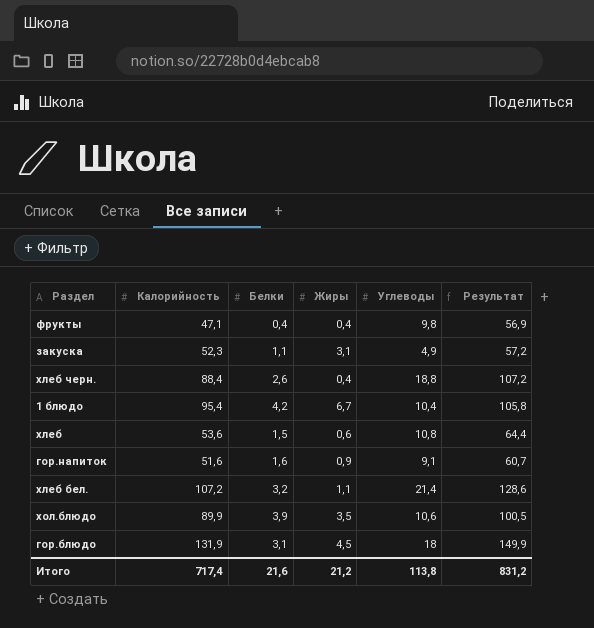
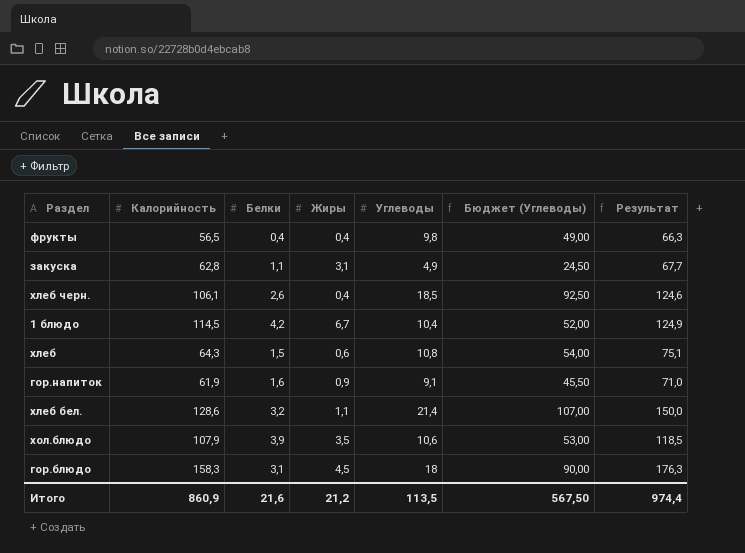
column Бюджет (Углеводы) | formula: none -> [Углеводы] * 5
фрукты | Калорийность: 47,1 -> 56,5
фрукты | Результат: 56,9 -> 66,3
закуска | Калорийность: 52,3 -> 62,8
закуска | Результат: 57,2 -> 67,7
хлеб черн. | Калорийность: 88,4 -> 106,1
хлеб черн. | Углеводы: 18,8 -> 18,5
хлеб черн. | Результат: 107,2 -> 124,6
1 блюдо | Калорийность: 95,4 -> 114,5
1 блюдо | Результат: 105,8 -> 124,9
хлеб | Калорийность: 53,6 -> 64,3
хлеб | Результат: 64,4 -> 75,1
гор.напиток | Калорийность: 51,6 -> 61,9
гор.напиток | Результат: 60,7 -> 71,0
хлеб бел. | Калорийность: 107,2 -> 128,6
хлеб бел. | Результат: 128,6 -> 150,0
хол.блюдо | Калорийность: 89,9 -> 107,9
хол.блюдо | Результат: 100,5 -> 118,5
гор.блюдо | Калорийность: 131,9 -> 158,3
гор.блюдо | Результат: 149,9 -> 176,3
Итого | Калорийность: 717,4 -> 860,9
Итого | Углеводы: 113,8 -> 113,5
Итого | Результат: 831,2 -> 974,4

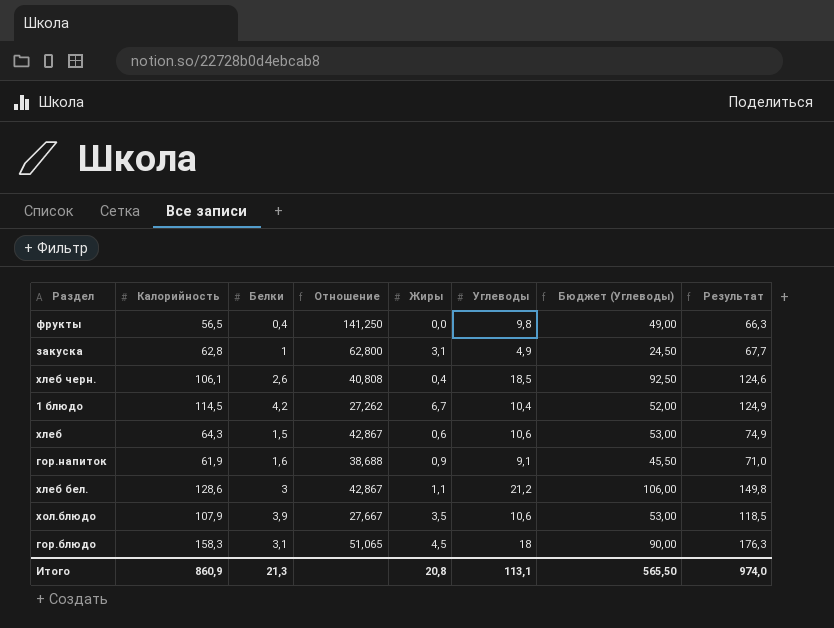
column Отношение | formula: none -> [Калорийность] / [Белки]
фрукты | Жиры: 0,4 -> 0,0
закуска | Белки: 1,1 -> 1
хлеб | Углеводы: 10,8 -> 10,6
хлеб | Бюджет (Углеводы): 54,00 -> 53,00
хлеб | Результат: 75,1 -> 74,9
хлеб бел. | Белки: 3,2 -> 3
хлеб бел. | Углеводы: 21,4 -> 21,2
хлеб бел. | Бюджет (Углеводы): 107,00 -> 106,00
хлеб бел. | Результат: 150,0 -> 149,8
Итого | Белки: 21,6 -> 21,3
Итого | Жиры: 21,2 -> 20,8
Итого | Углеводы: 113,5 -> 113,1
Итого | Бюджет (Углеводы): 567,50 -> 565,50
Итого | Результат: 974,4 -> 974,0

